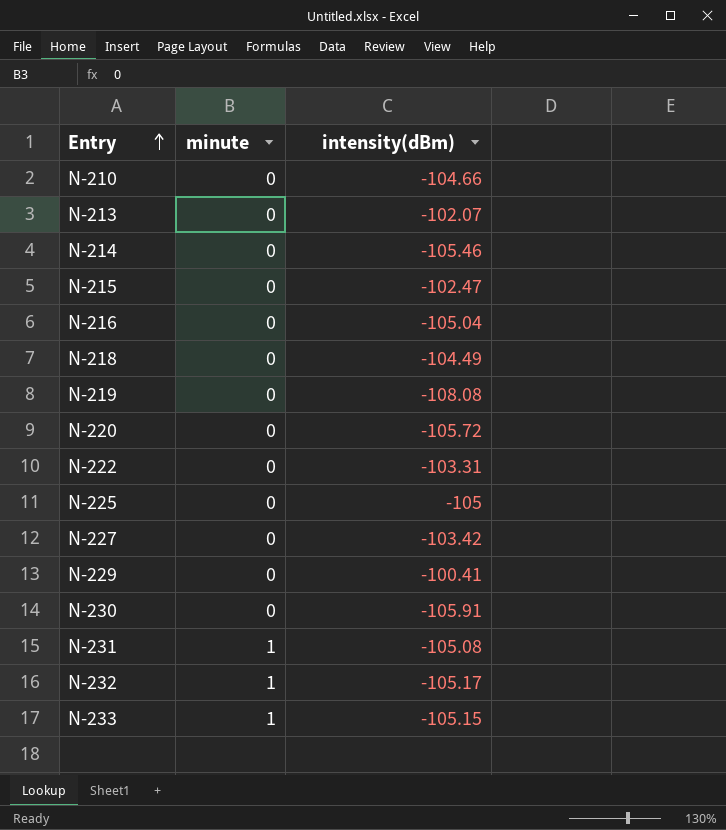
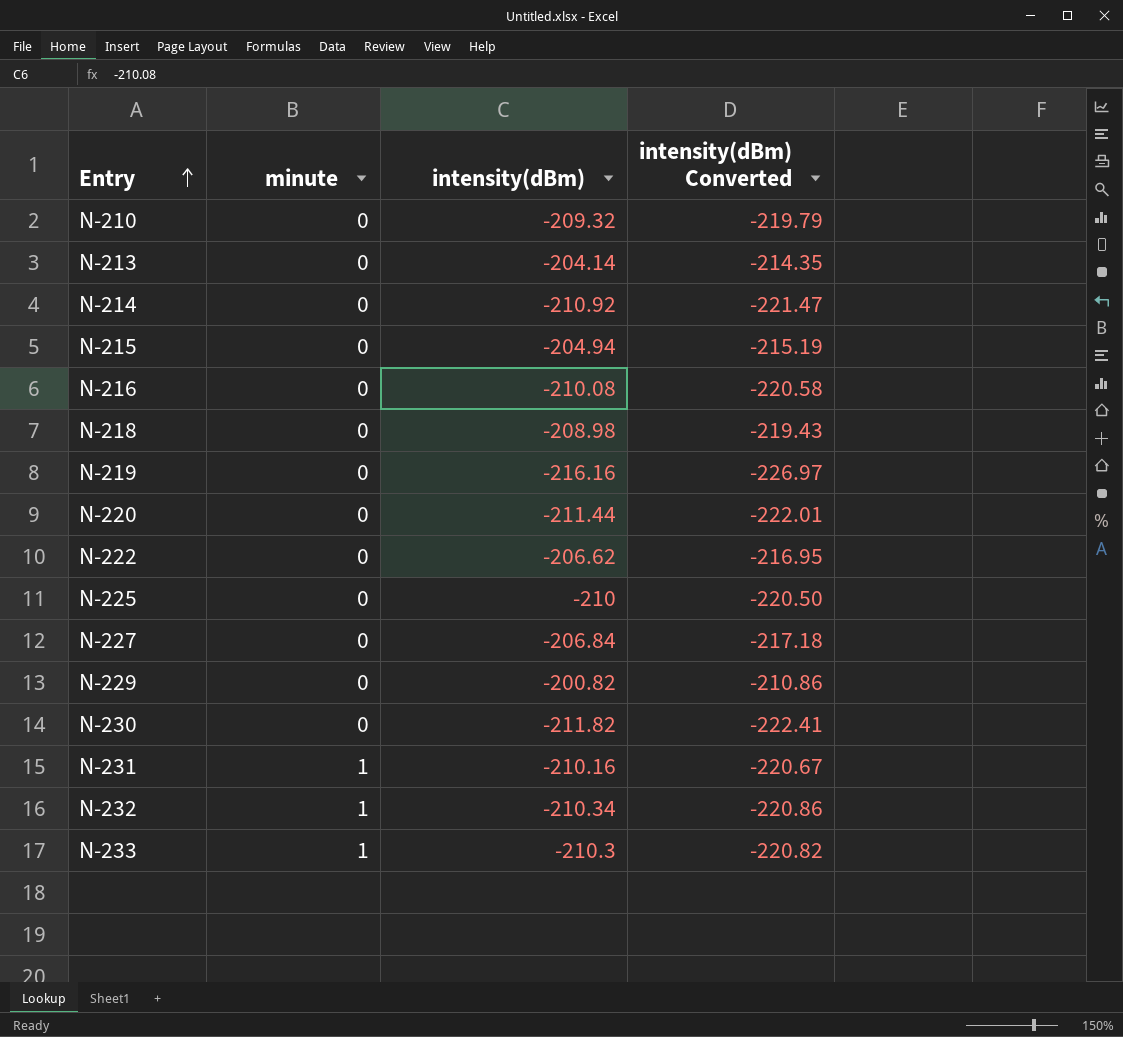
column intensity(dBm) Converted | formula: none -> [intensity(dBm)] * 1.05
N-210 | intensity(dBm): -104.66 -> -209.32
N-213 | intensity(dBm): -102.07 -> -204.14
N-214 | intensity(dBm): -105.46 -> -210.92
N-215 | intensity(dBm): -102.47 -> -204.94
N-216 | intensity(dBm): -105.04 -> -210.08
N-218 | intensity(dBm): -104.49 -> -208.98
N-219 | intensity(dBm): -108.08 -> -216.16
N-220 | intensity(dBm): -105.72 -> -211.44
N-222 | intensity(dBm): -103.31 -> -206.62
N-225 | intensity(dBm): -105 -> -210
N-227 | intensity(dBm): -103.42 -> -206.84
N-229 | intensity(dBm): -100.41 -> -200.82
N-230 | intensity(dBm): -105.91 -> -211.82
N-231 | intensity(dBm): -105.08 -> -210.16
N-232 | intensity(dBm): -105.17 -> -210.34
N-233 | intensity(dBm): -105.15 -> -210.3

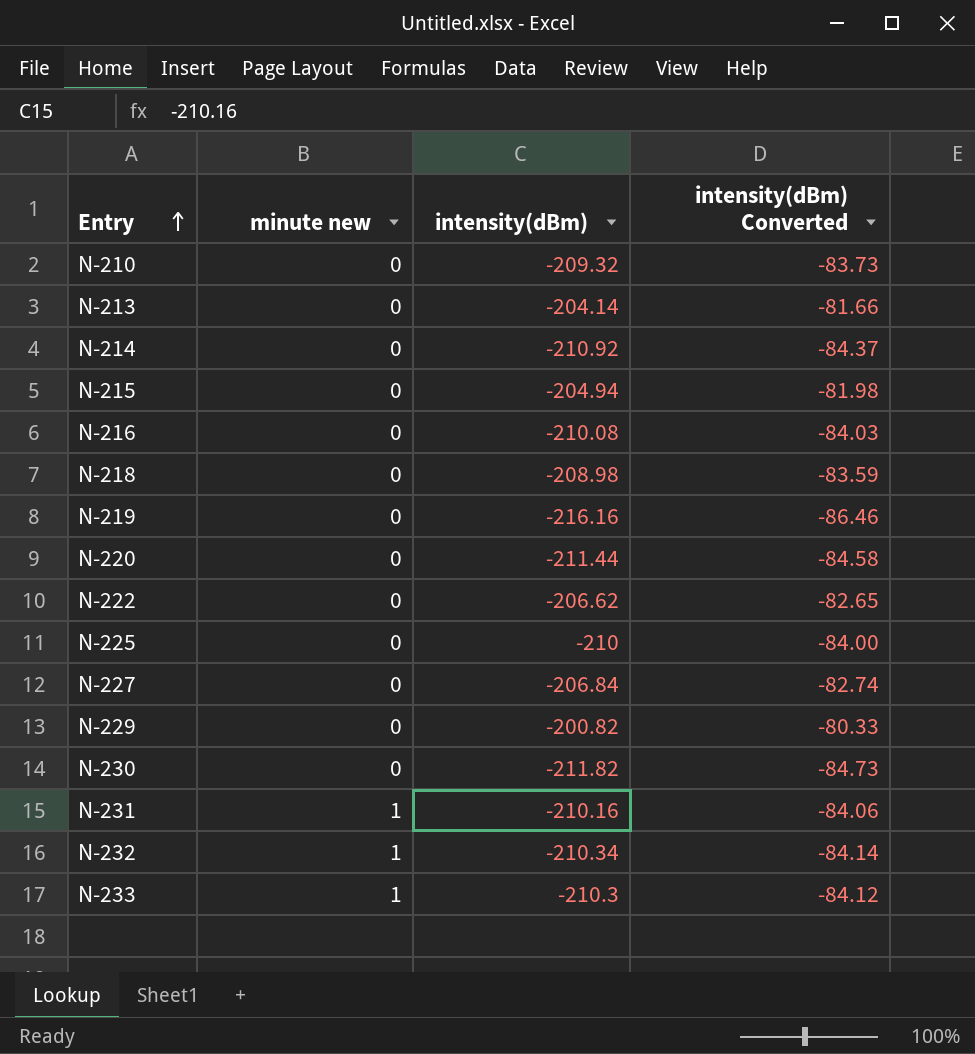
column name: minute -> minute new
column intensity(dBm) Converted | formula: [intensity(dBm)] * 1.05 -> [intensity(dBm)] * 0.4

